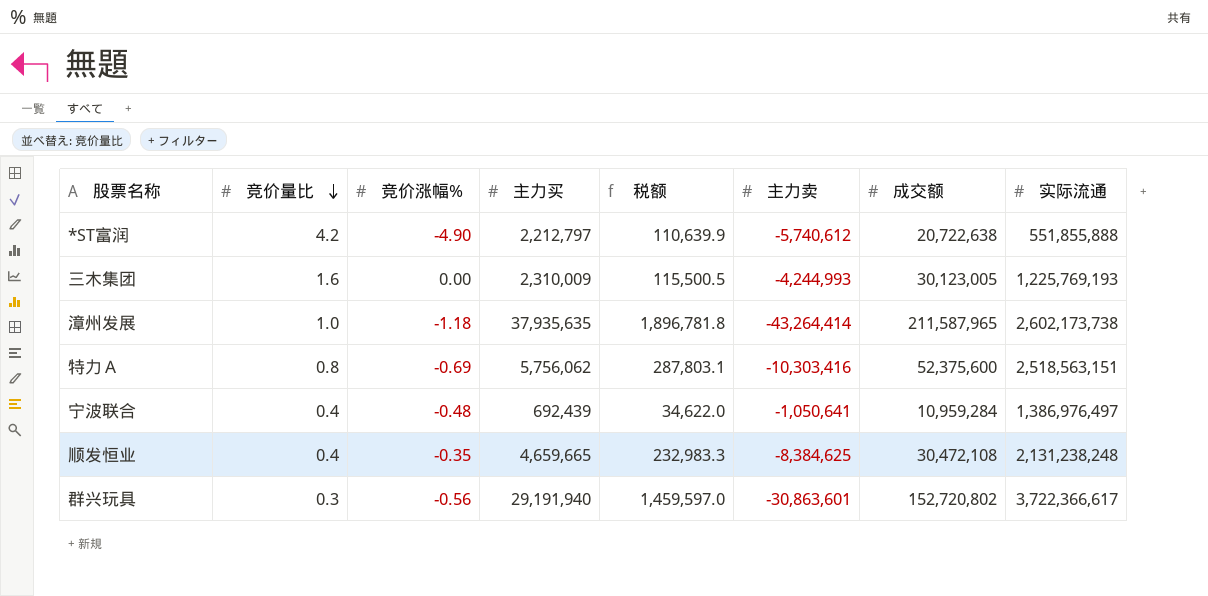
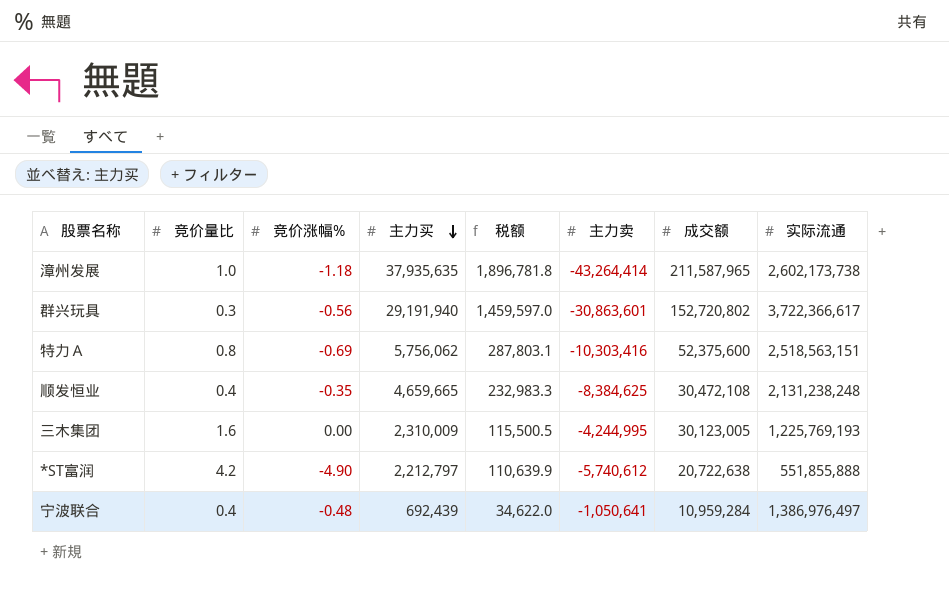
row order: 竞价量比 descending -> 主力买 descending
三木集团 | 主力卖: -4,244,993 -> -4,244,995

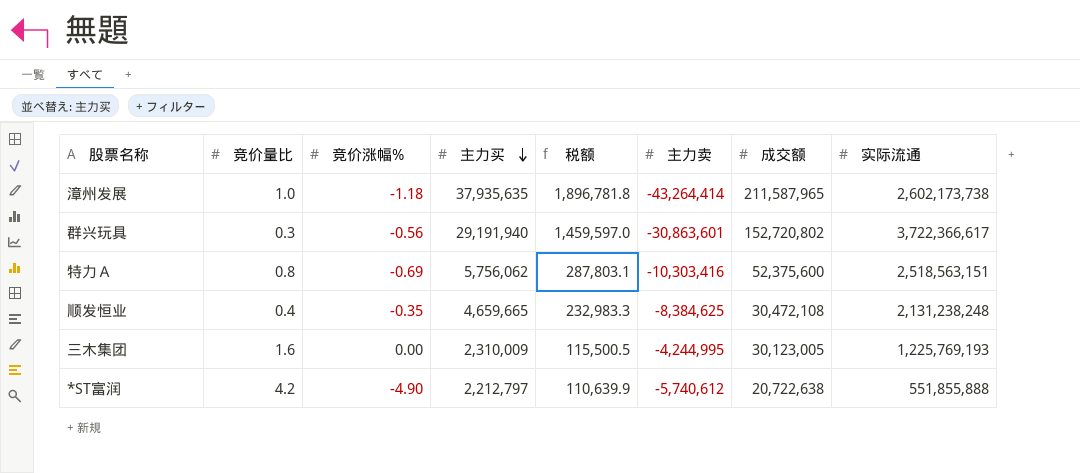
row 宁波联合: 0.4 | -0.48 | 692,439 | 34,622.0 | -1,050,641 | 10,959,284 | 1,386,976,497 -> none

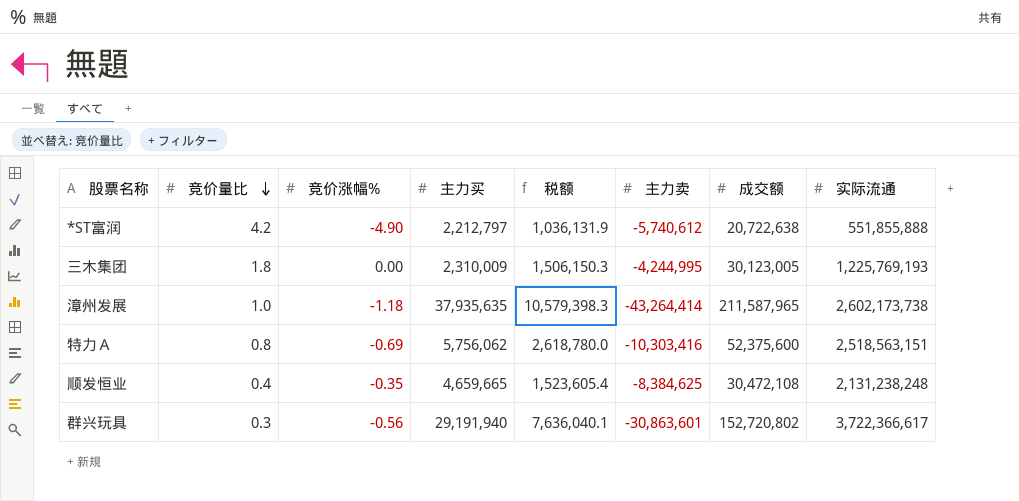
row order: 主力买 descending -> 竞价量比 descending
column 税额 | formula: [主力买] * 0.05 -> [成交额] * 0.05
三木集团 | 竞价量比: 1.6 -> 1.8

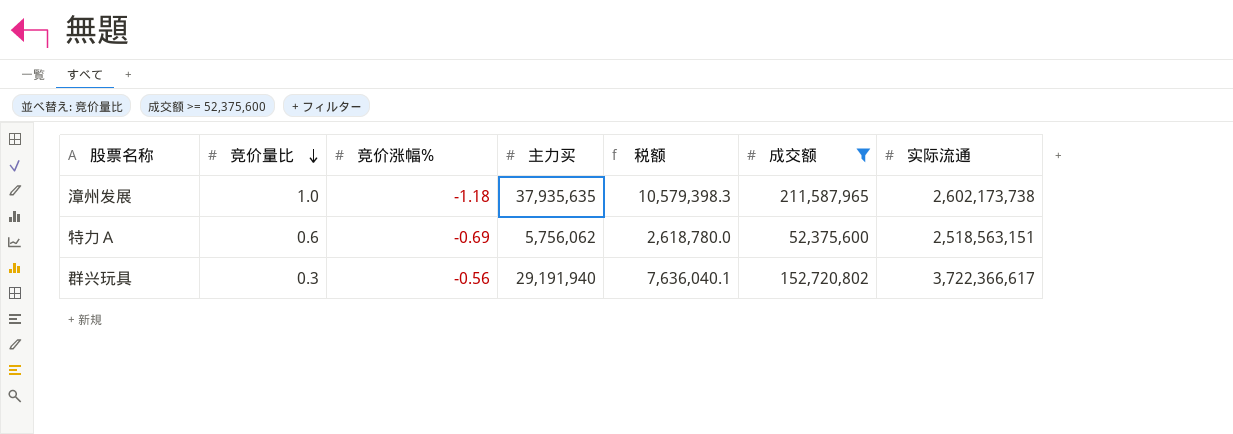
filter: none -> 成交额 >= 52,375,600
column 主力卖 | position: 6 -> none
特力Ａ | 竞价量比: 0.8 -> 0.6

